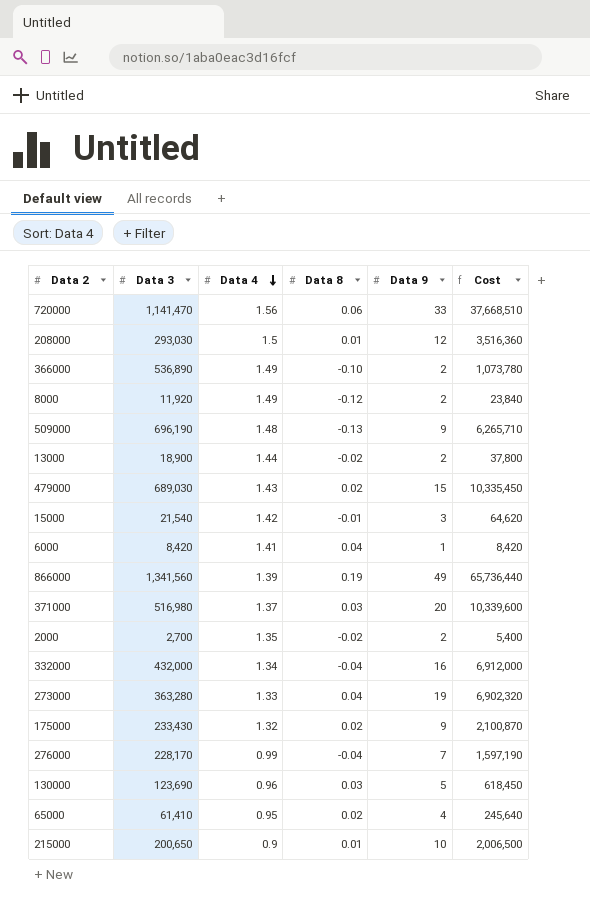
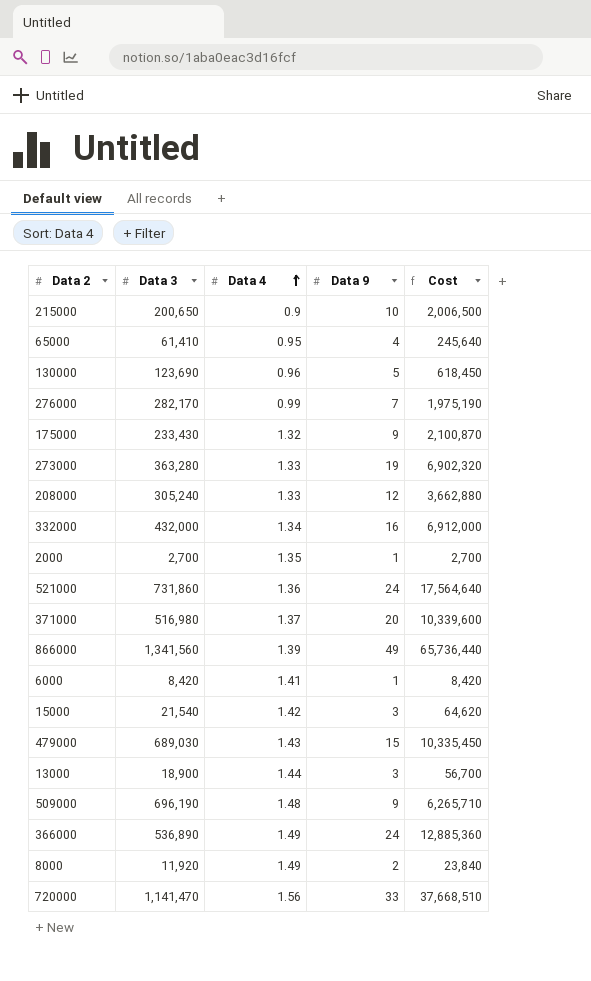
row order: Data 4 descending -> Data 4 ascending
column Data 8 | position: 4 -> none
276000 | Data 3: 228,170 -> 282,170
276000 | Cost: 1,597,190 -> 1,975,190
208000 | Data 3: 293,030 -> 305,240
208000 | Data 4: 1.5 -> 1.33
208000 | Cost: 3,516,360 -> 3,662,880
2000 | Data 9: 2 -> 1
2000 | Cost: 5,400 -> 2,700
row 521000: none -> 731,860 | 1.36 | 24 | 17,564,640
13000 | Data 9: 2 -> 3
13000 | Cost: 37,800 -> 56,700
366000 | Data 9: 2 -> 24
366000 | Cost: 1,073,780 -> 12,885,360

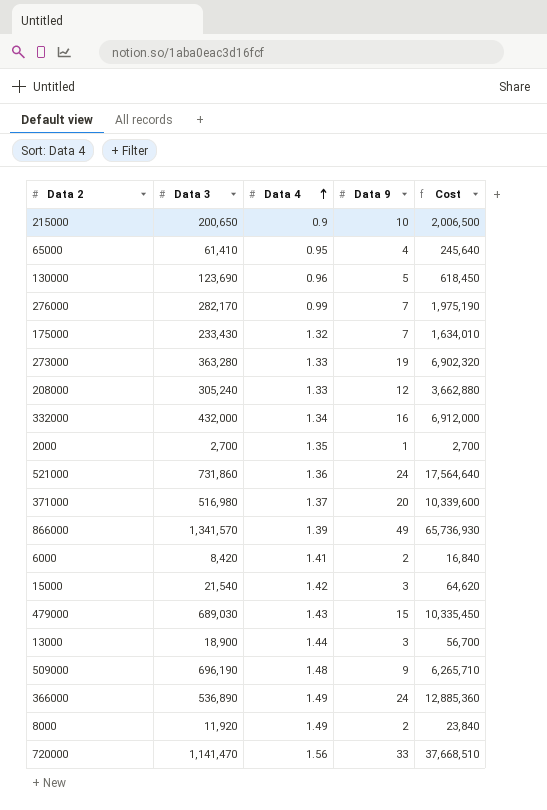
175000 | Data 9: 9 -> 7
175000 | Cost: 2,100,870 -> 1,634,010
866000 | Data 3: 1,341,560 -> 1,341,570
866000 | Cost: 65,736,440 -> 65,736,930
6000 | Data 9: 1 -> 2
6000 | Cost: 8,420 -> 16,840

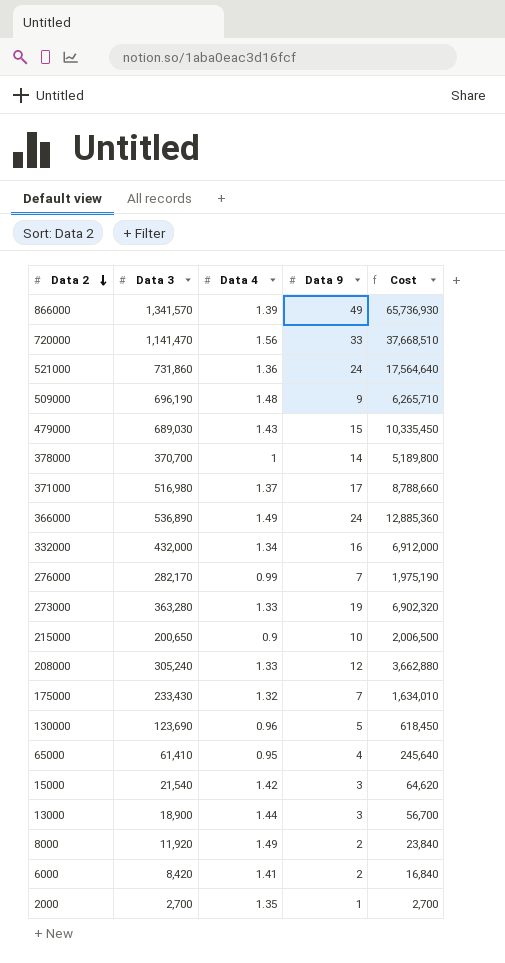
row order: Data 4 ascending -> Data 2 descending
row 378000: none -> 370,700 | 1 | 14 | 5,189,800
371000 | Data 9: 20 -> 17
371000 | Cost: 10,339,600 -> 8,788,660

